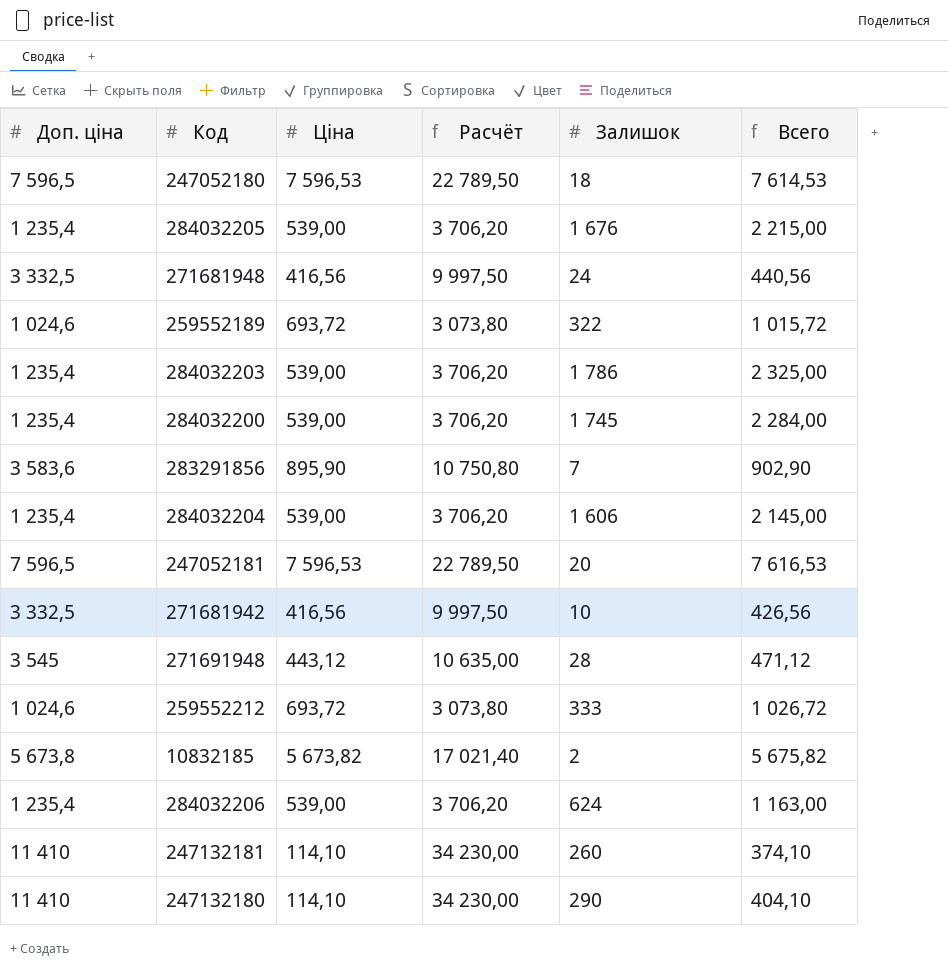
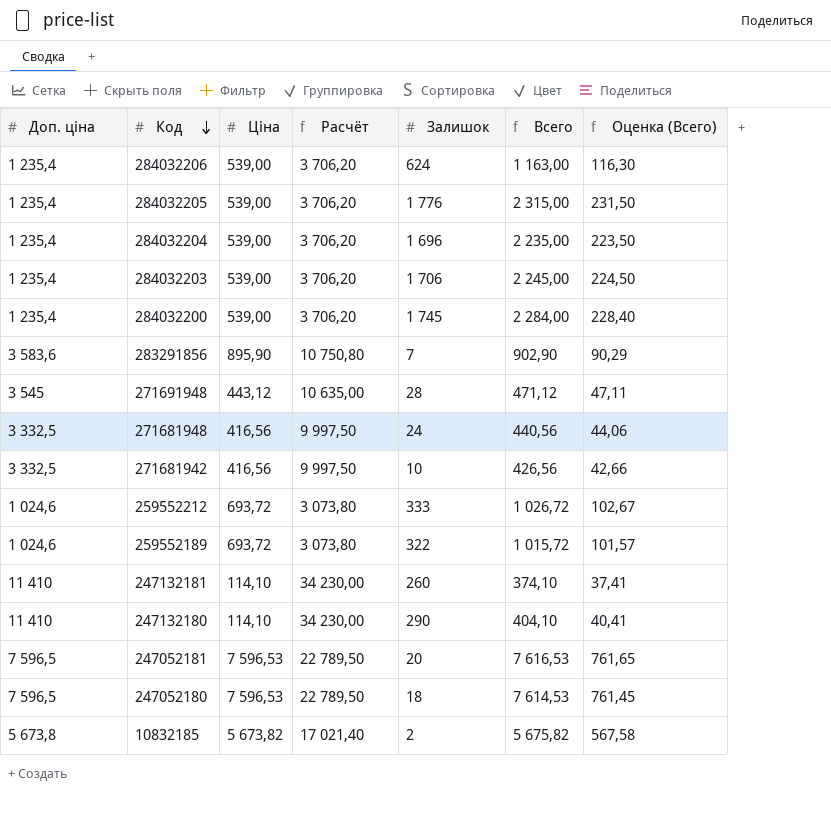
row order: none -> Код descending
column Оценка (Всего) | formula: none -> [Всего] * 0,1
284032205 | Залишок: 1 676 -> 1 776
284032205 | Всего: 2 215,00 -> 2 315,00
284032204 | Залишок: 1 606 -> 1 696
284032204 | Всего: 2 145,00 -> 2 235,00
284032203 | Залишок: 1 786 -> 1 706
284032203 | Всего: 2 325,00 -> 2 245,00

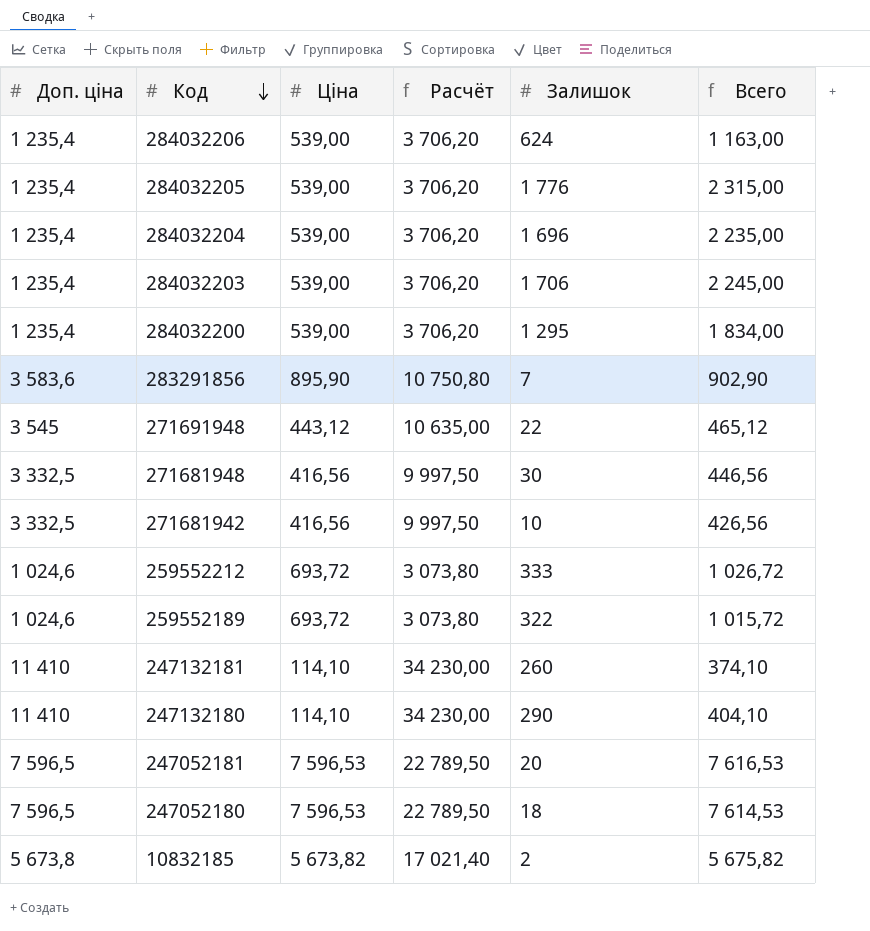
column Оценка (Всего) | formula: [Всего] * 0,1 -> none
284032200 | Залишок: 1 745 -> 1 295
284032200 | Всего: 2 284,00 -> 1 834,00
271691948 | Залишок: 28 -> 22
271691948 | Всего: 471,12 -> 465,12
271681948 | Залишок: 24 -> 30
271681948 | Всего: 440,56 -> 446,56

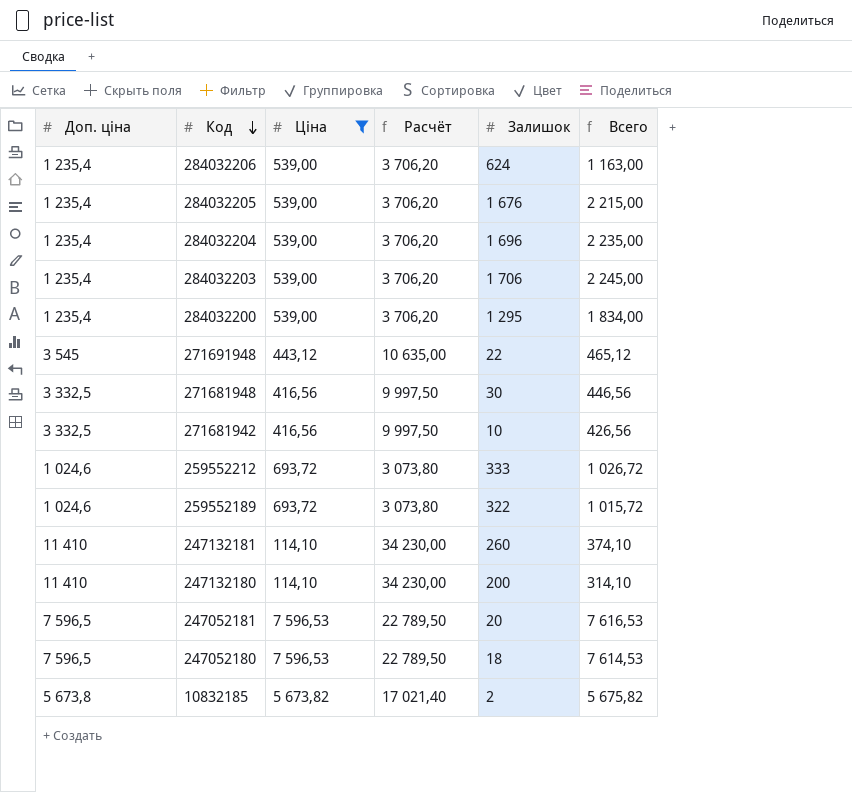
filter: none -> Ціна != 895,90
284032205 | Залишок: 1 776 -> 1 676
284032205 | Всего: 2 315,00 -> 2 215,00
247132180 | Залишок: 290 -> 200
247132180 | Всего: 404,10 -> 314,10

